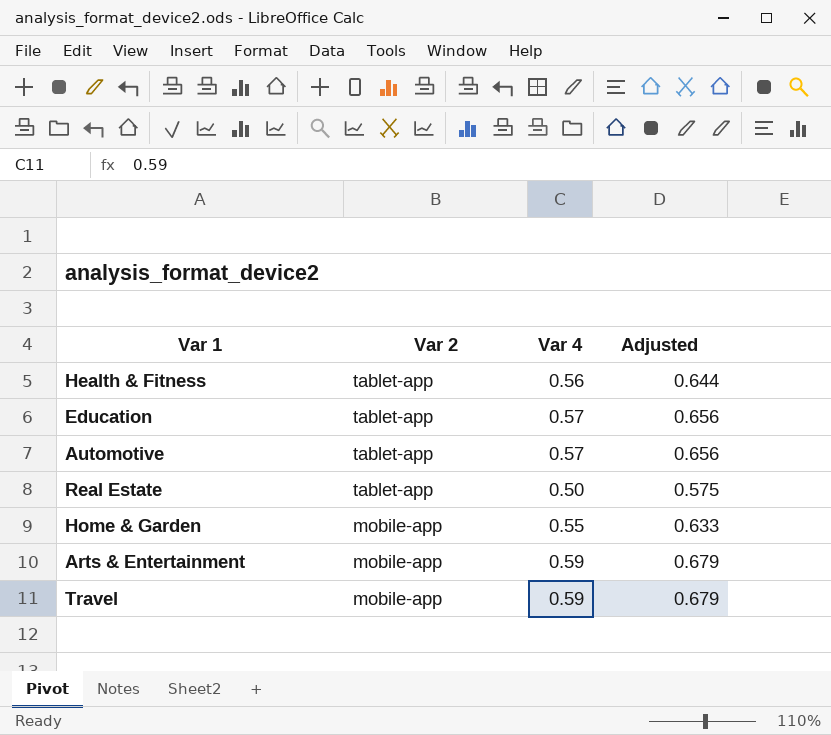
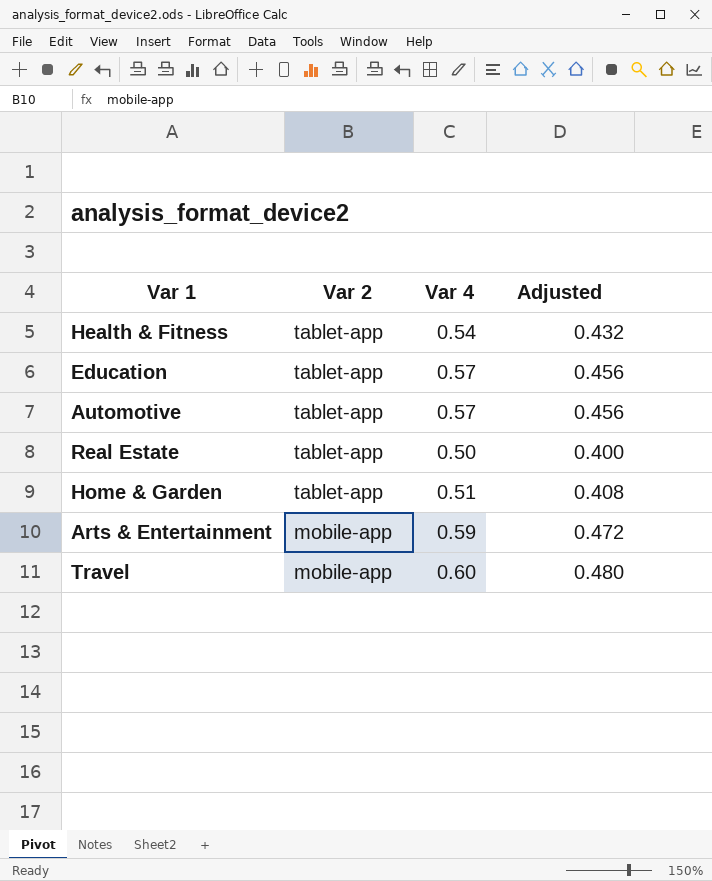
column Adjusted | formula: [Var 4] * 1.15 -> [Var 4] * 0.8
Health & Fitness | Var 4: 0.56 -> 0.54
Home & Garden | Var 2: mobile-app -> tablet-app
Home & Garden | Var 4: 0.55 -> 0.51
Travel | Var 4: 0.59 -> 0.60

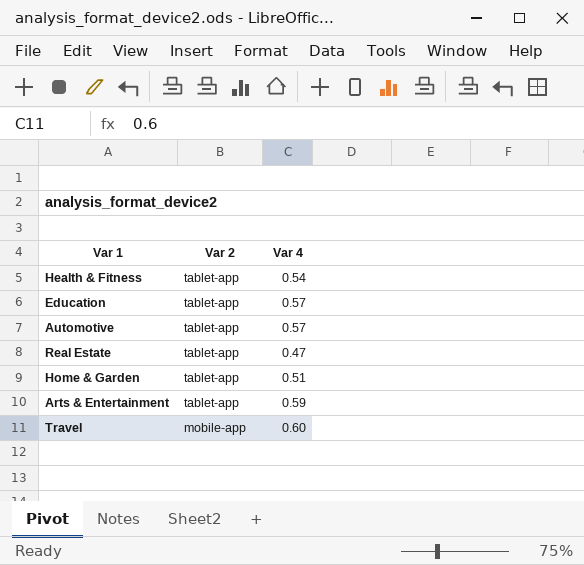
column Adjusted | formula: [Var 4] * 0.8 -> none
Real Estate | Var 4: 0.50 -> 0.47
Arts & Entertainment | Var 2: mobile-app -> tablet-app

